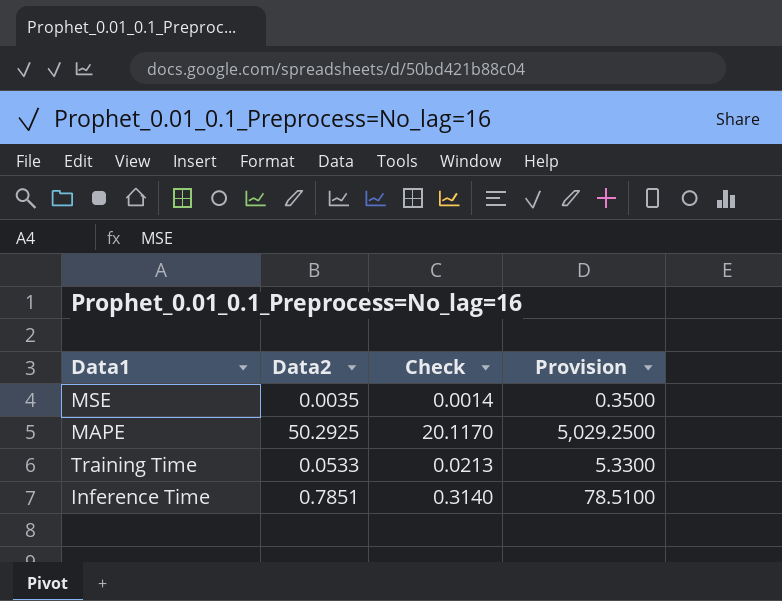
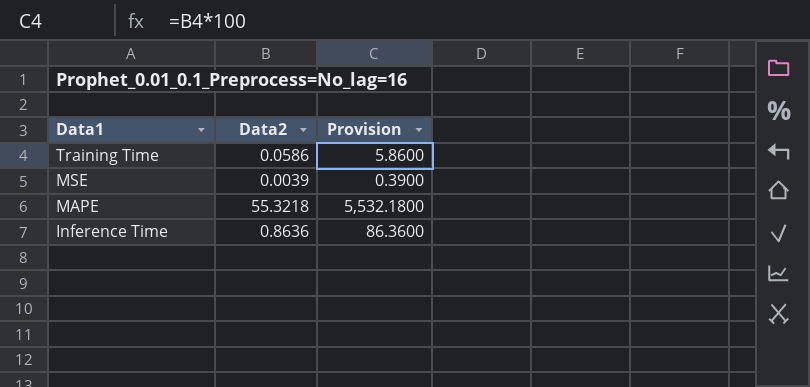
row order: none -> Data1 descending
column Check | formula: [Data2] * 0.4 -> none
Training Time | Data2: 0.0533 -> 0.0586
Training Time | Provision: 5.3300 -> 5.8600
MSE | Data2: 0.0035 -> 0.0039
MSE | Provision: 0.3500 -> 0.3900
MAPE | Data2: 50.2925 -> 55.3218
MAPE | Provision: 5,029.2500 -> 5,532.1800
Inference Time | Data2: 0.7851 -> 0.8636
Inference Time | Provision: 78.5100 -> 86.3600

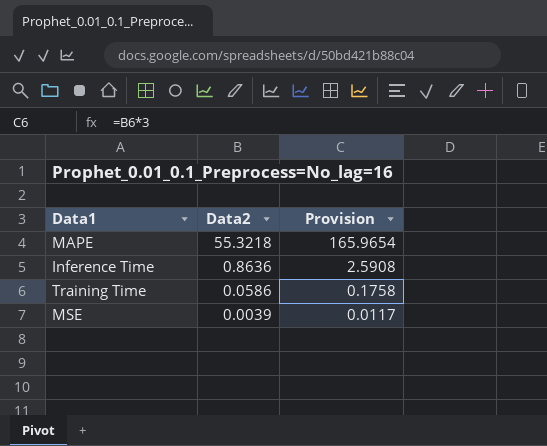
row order: Data1 descending -> Data2 descending
column Provision | formula: [Data2] * 100 -> [Data2] * 3

